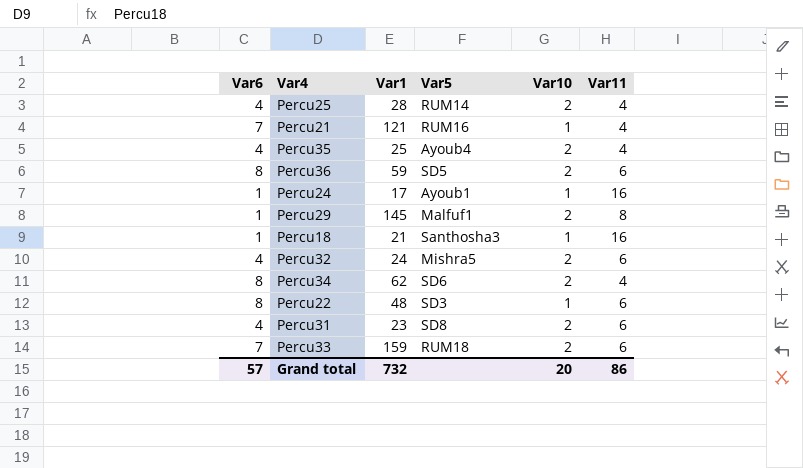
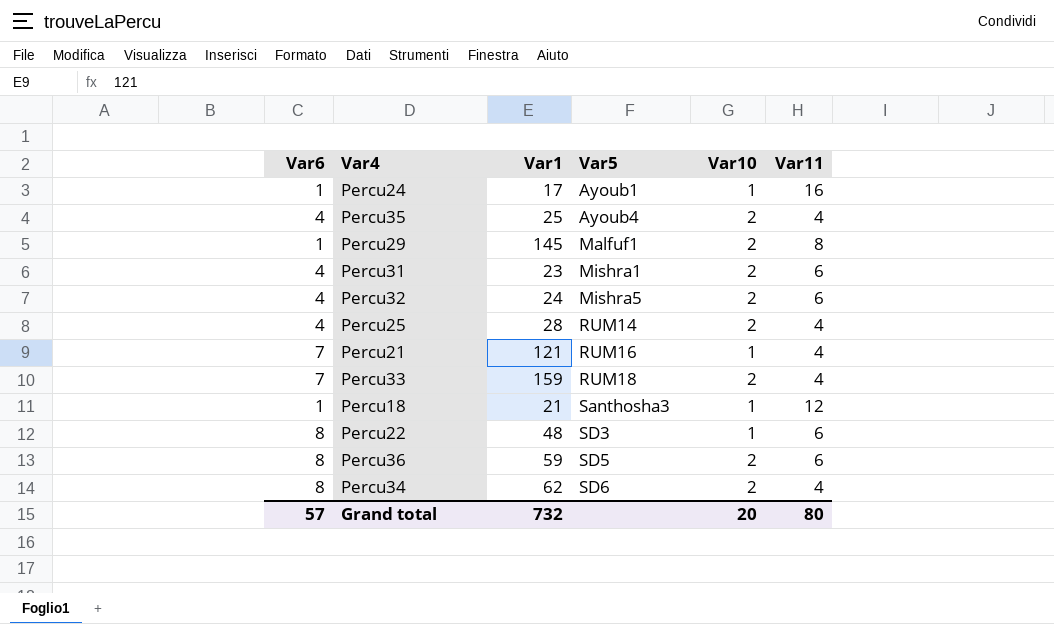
row order: none -> Var5 ascending
Percu31 | Var5: SD8 -> Mishra1
Percu33 | Var11: 6 -> 4
Percu18 | Var11: 16 -> 12
Grand total | Var11: 86 -> 80

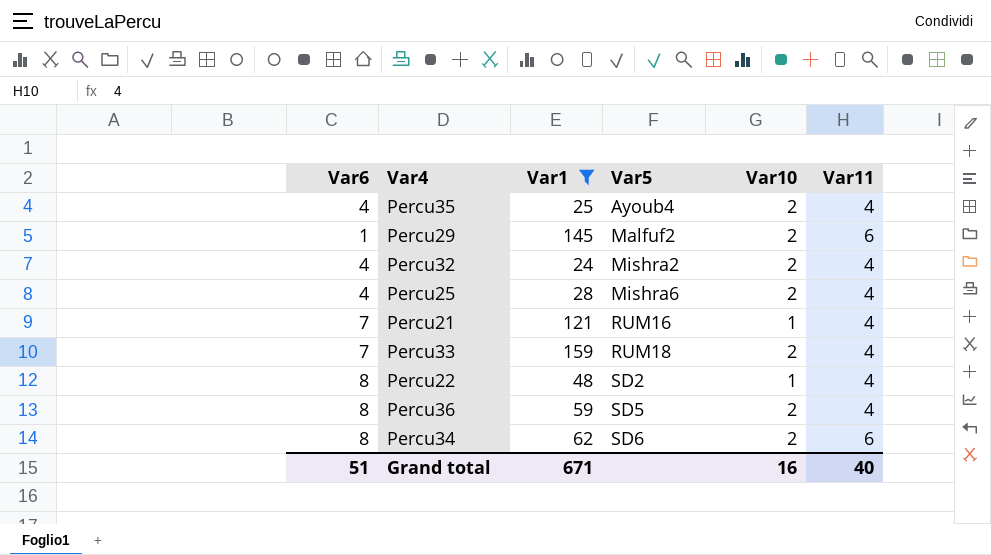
filter: none -> Var1 >= 24
Percu29 | Var5: Malfuf1 -> Malfuf2
Percu29 | Var11: 8 -> 6
Percu32 | Var5: Mishra5 -> Mishra2
Percu32 | Var11: 6 -> 4
Percu25 | Var5: RUM14 -> Mishra6
Percu22 | Var5: SD3 -> SD2
Percu22 | Var11: 6 -> 4
Percu36 | Var11: 6 -> 4
Percu34 | Var11: 4 -> 6
Grand total | Var6: 57 -> 51
Grand total | Var1: 732 -> 671
Grand total | Var10: 20 -> 16
Grand total | Var11: 80 -> 40

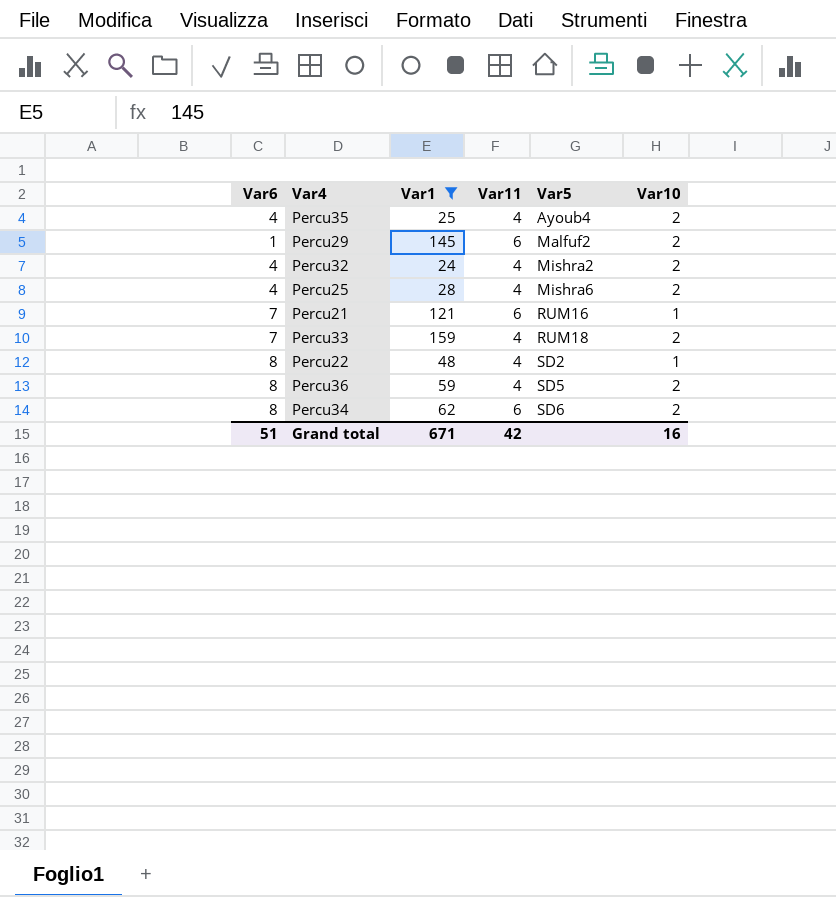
column Var11 | position: 6 -> 4
Percu21 | Var11: 4 -> 6
Grand total | Var11: 40 -> 42

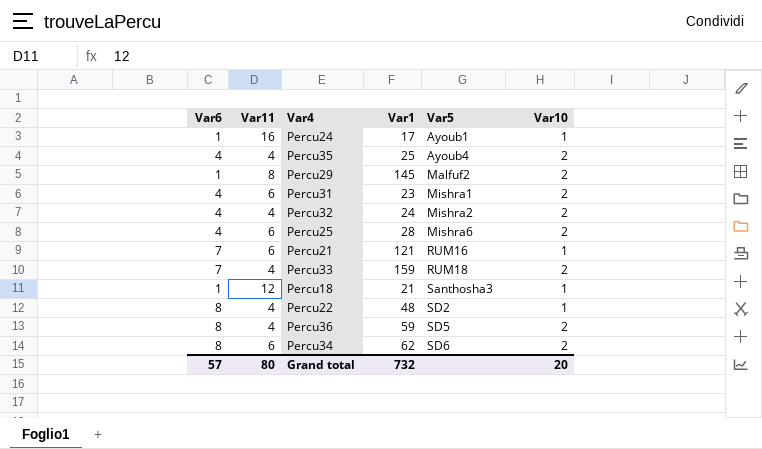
filter: Var1 >= 24 -> none
column Var11 | position: 4 -> 2
Percu29 | Var11: 6 -> 8
Percu25 | Var11: 4 -> 6
Grand total | Var6: 51 -> 57
Grand total | Var11: 42 -> 80
Grand total | Var1: 671 -> 732
Grand total | Var10: 16 -> 20

